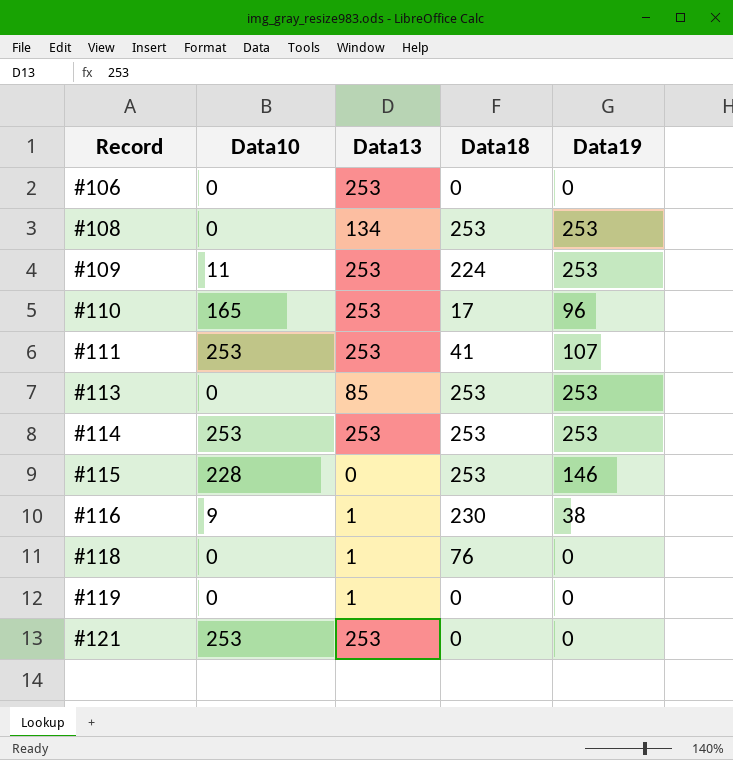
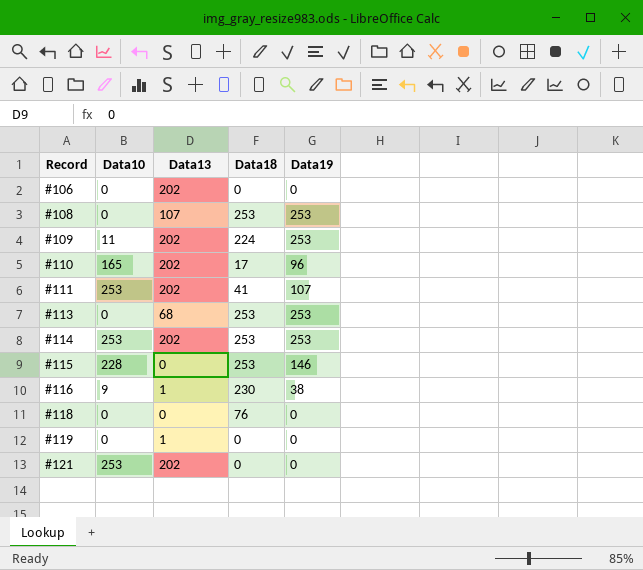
#106 | Data13: 253 -> 202
#108 | Data13: 134 -> 107
#109 | Data13: 253 -> 202
#110 | Data13: 253 -> 202
#111 | Data13: 253 -> 202
#113 | Data13: 85 -> 68
#114 | Data13: 253 -> 202
#118 | Data13: 1 -> 0
#121 | Data13: 253 -> 202

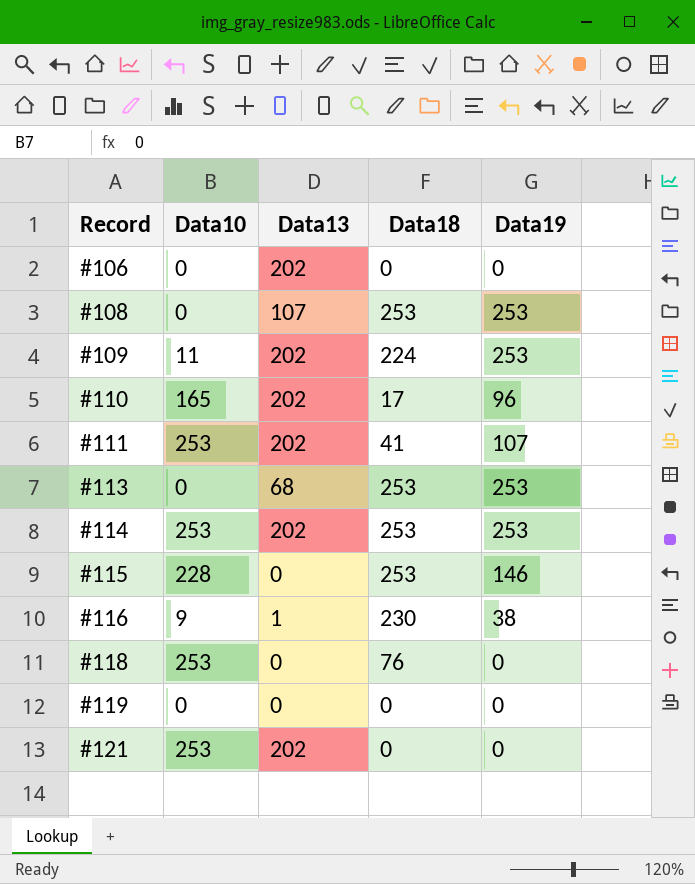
#118 | Data10: 0 -> 253
#119 | Data13: 1 -> 0

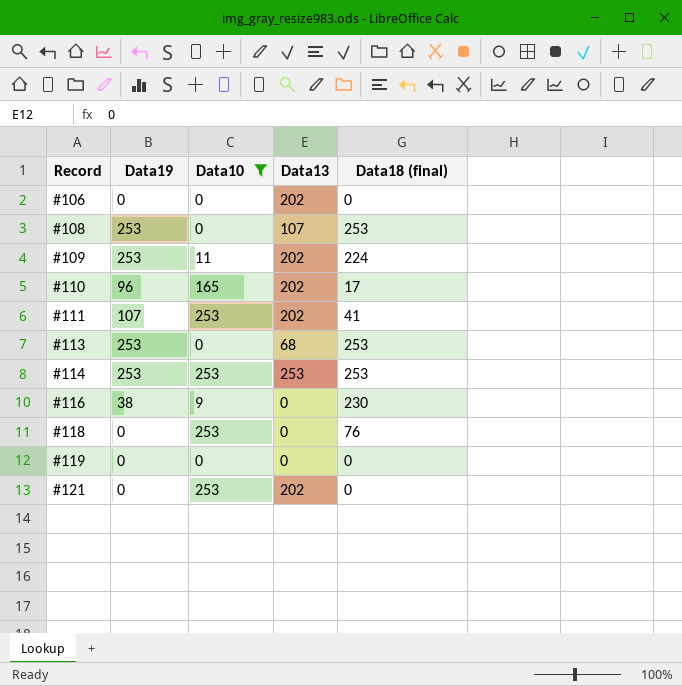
filter: none -> Data10 != 228
column Data19 | position: 5 -> 2
column name: Data18 -> Data18 (final)
#114 | Data13: 202 -> 253
#116 | Data13: 1 -> 0

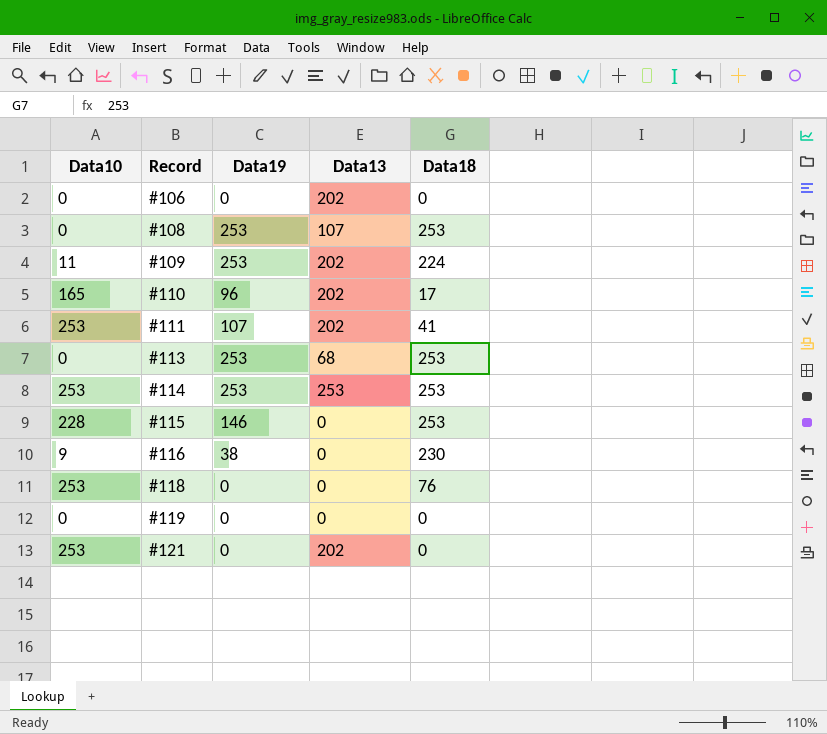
filter: Data10 != 228 -> none
column Data10 | position: 3 -> 1
column name: Data18 (final) -> Data18

